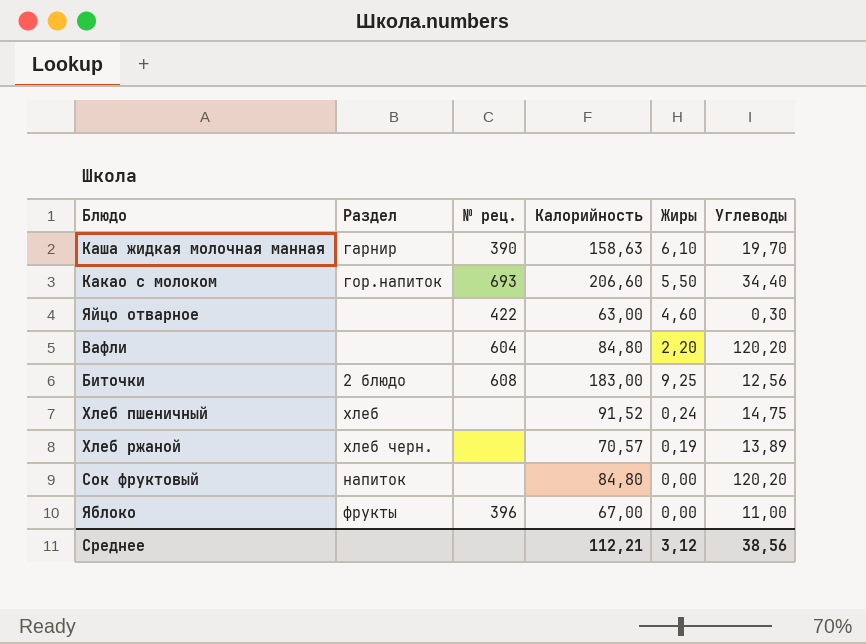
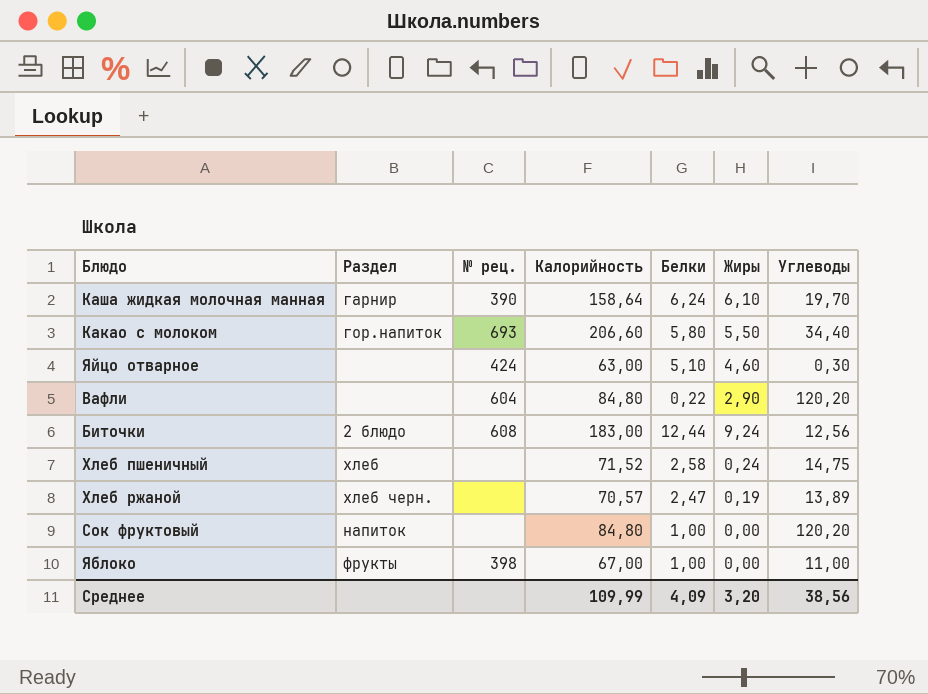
column Белки | position: none -> 5
Каша жидкая молочная манная | Калорийность: 158,63 -> 158,64
Яйцо отварное | № рец.: 422 -> 424
Вафли | Жиры: 2,20 -> 2,90
Биточки | Жиры: 9,25 -> 9,24
Хлеб пшеничный | Калорийность: 91,52 -> 71,52
Яблоко | № рец.: 396 -> 398
Среднее | Калорийность: 112,21 -> 109,99
Среднее | Жиры: 3,12 -> 3,20

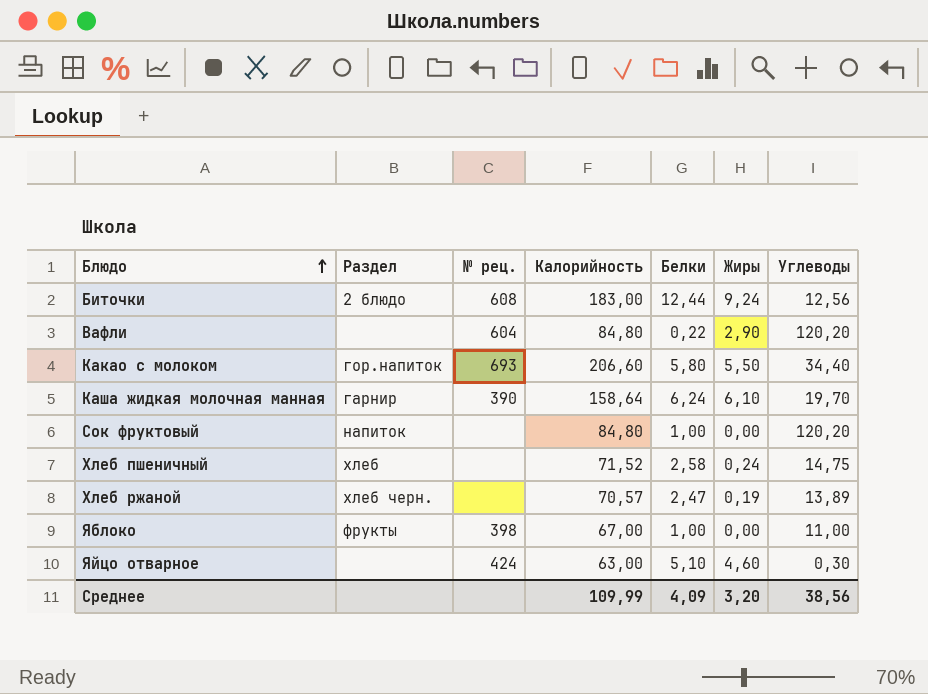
row order: none -> Блюдо ascending

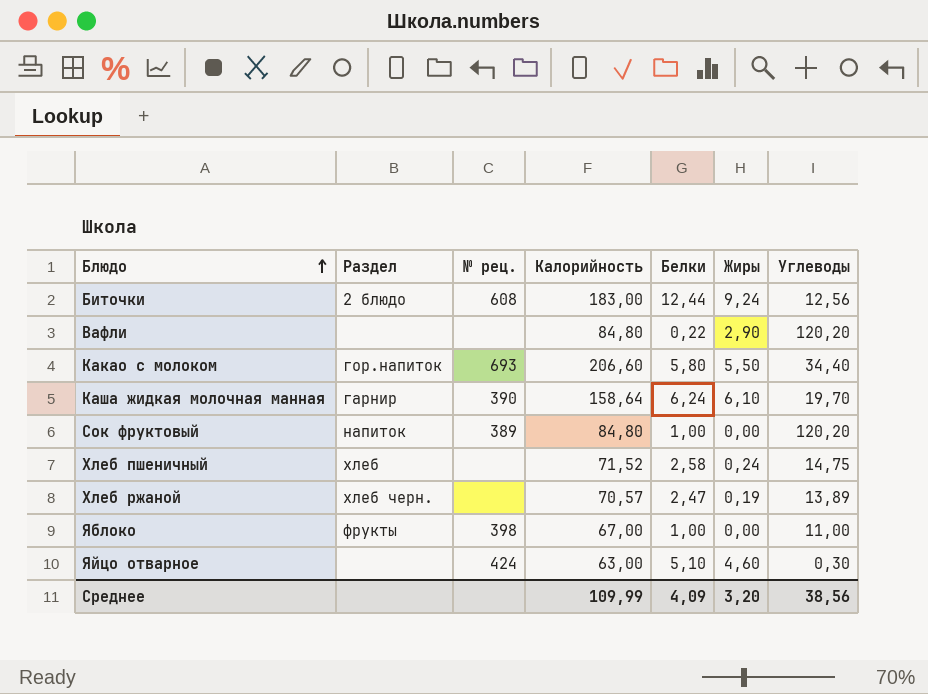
Вафли | № рец.: 604 -> none
Сок фруктовый | № рец.: none -> 389

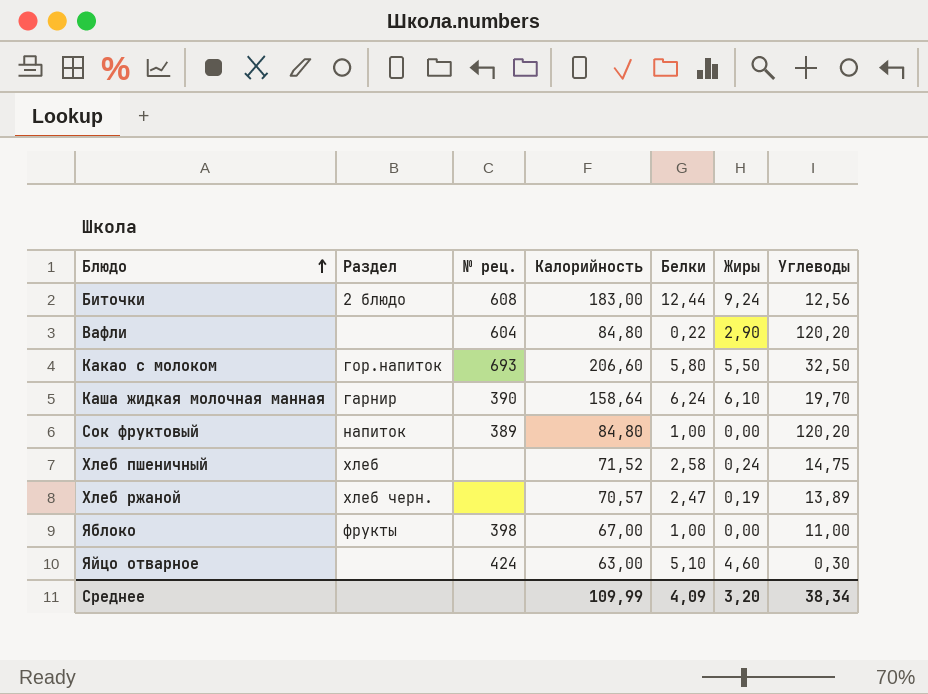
Вафли | № рец.: none -> 604
Какао с молоком | Углеводы: 34,40 -> 32,50
Среднее | Углеводы: 38,56 -> 38,34

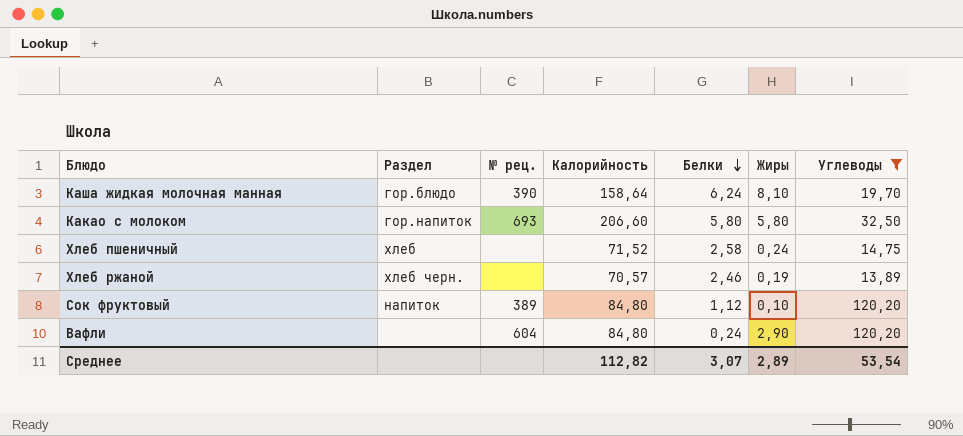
filter: none -> Углеводы >= 13,89
row order: Блюдо ascending -> Белки descending
Каша жидкая молочная манная | Раздел: гарнир -> гор.блюдо
Каша жидкая молочная манная | Жиры: 6,10 -> 8,10
Какао с молоком | Жиры: 5,50 -> 5,80
Хлеб ржаной | Белки: 2,47 -> 2,46
Сок фруктовый | Белки: 1,00 -> 1,12
Сок фруктовый | Жиры: 0,00 -> 0,10
Вафли | Белки: 0,22 -> 0,24
Среднее | Калорийность: 109,99 -> 112,82
Среднее | Белки: 4,09 -> 3,07
Среднее | Жиры: 3,20 -> 2,89
Среднее | Углеводы: 38,34 -> 53,54

